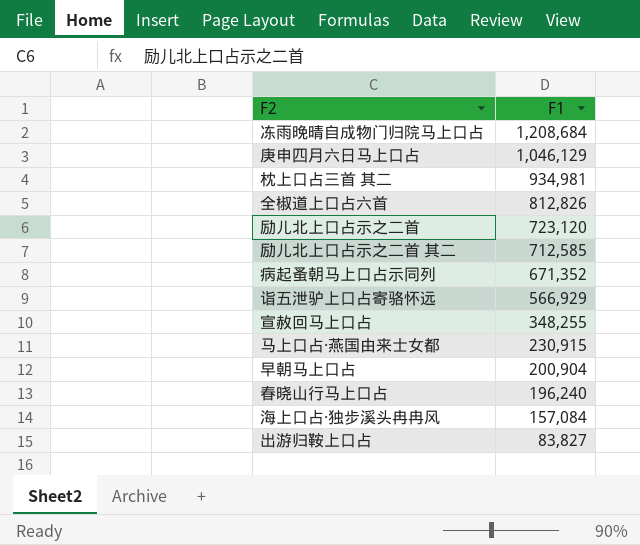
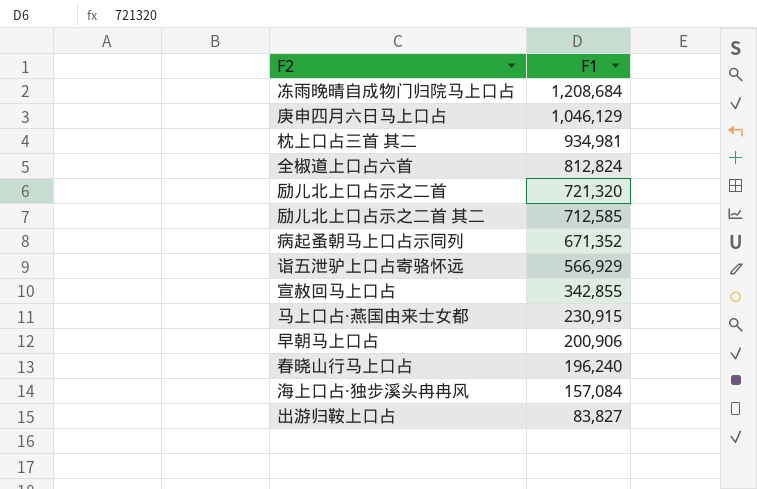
全椒道上口占六首 | F1: 812,826 -> 812,824
励儿北上口占示之二首 | F1: 723,120 -> 721,320
宣赦回马上口占 | F1: 348,255 -> 342,855
早朝马上口占 | F1: 200,904 -> 200,906

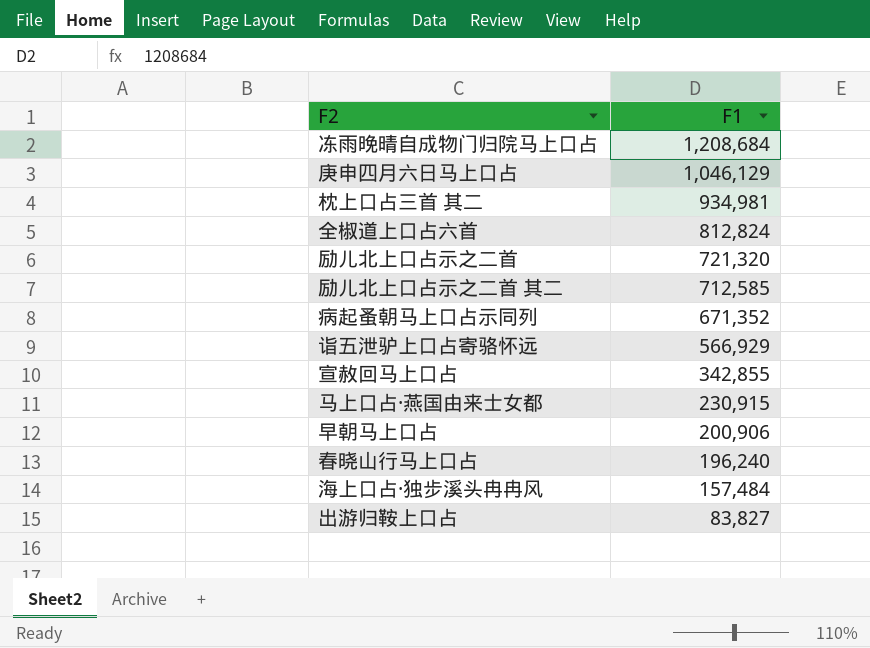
海上口占·独步溪头冉冉风 | F1: 157,084 -> 157,484

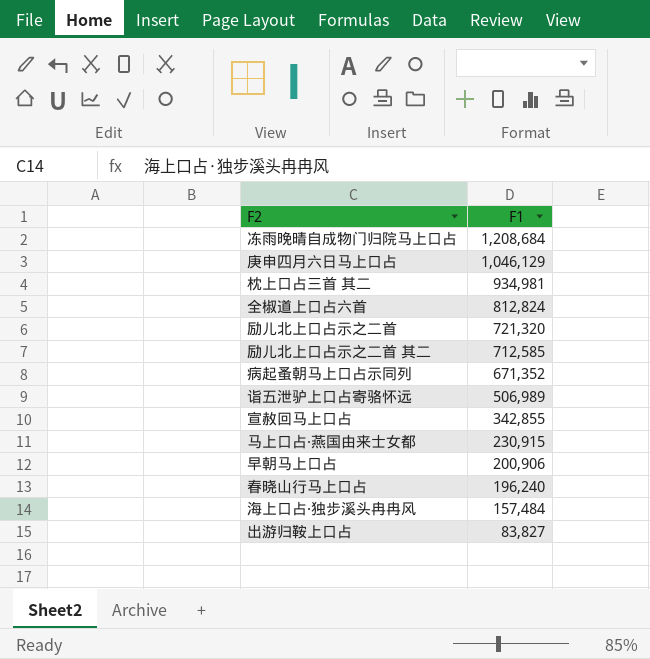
诣五泄驴上口占寄骆怀远 | F1: 566,929 -> 506,989

